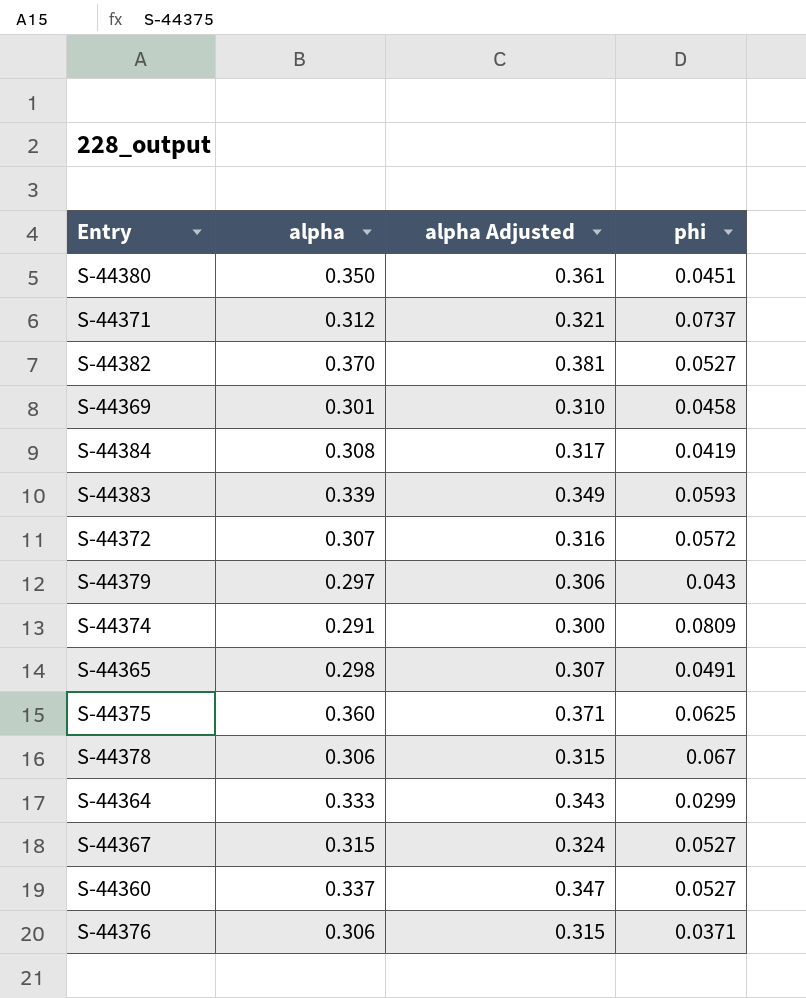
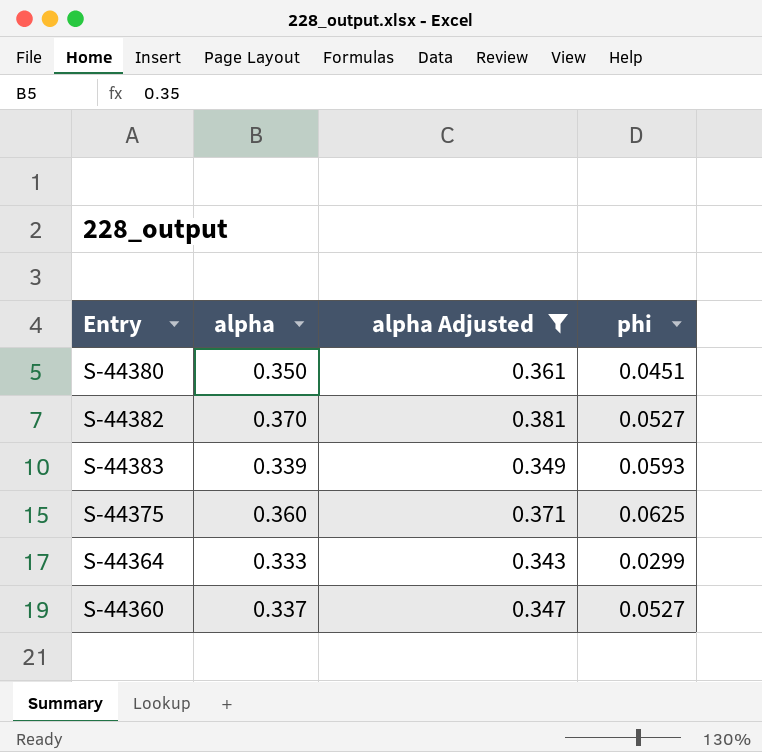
filter: none -> alpha Adjusted >= 0.343

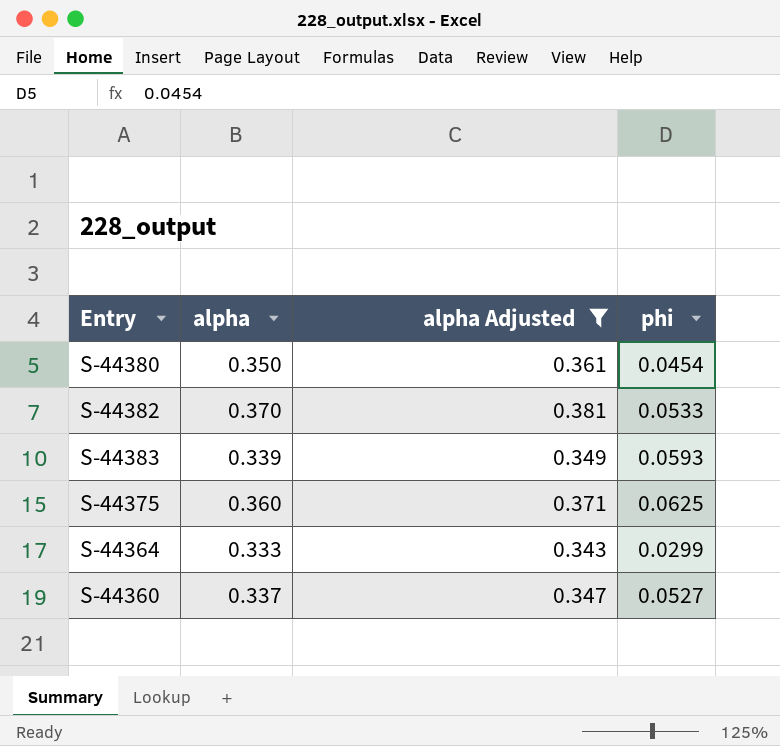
S-44380 | phi: 0.0451 -> 0.0454
S-44382 | phi: 0.0527 -> 0.0533

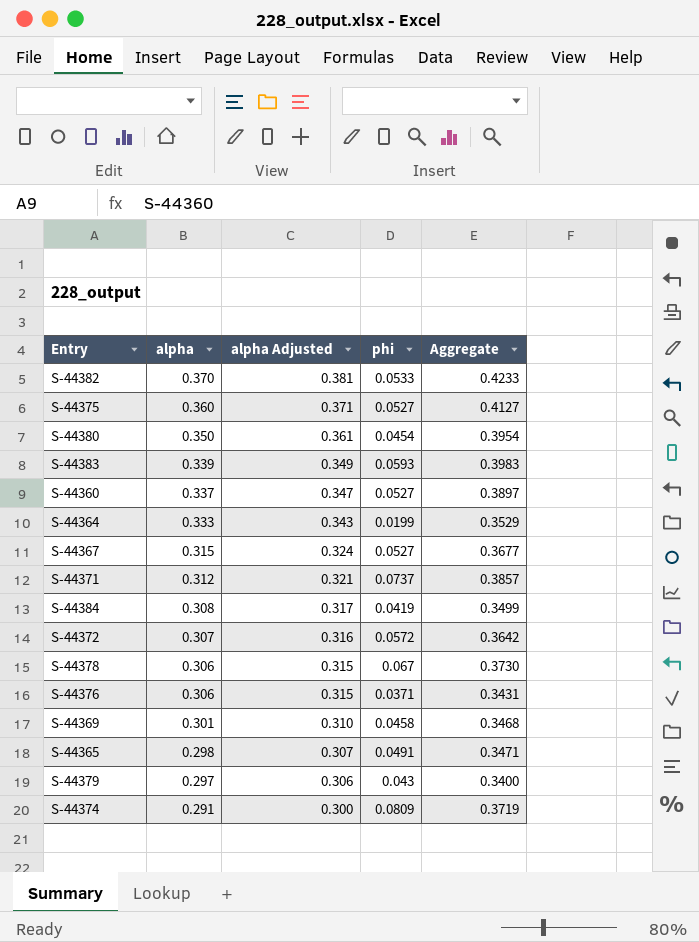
filter: alpha Adjusted >= 0.343 -> none
row order: none -> alpha descending
column Aggregate | formula: none -> [alpha] + [phi]
S-44375 | phi: 0.0625 -> 0.0527
S-44364 | phi: 0.0299 -> 0.0199

